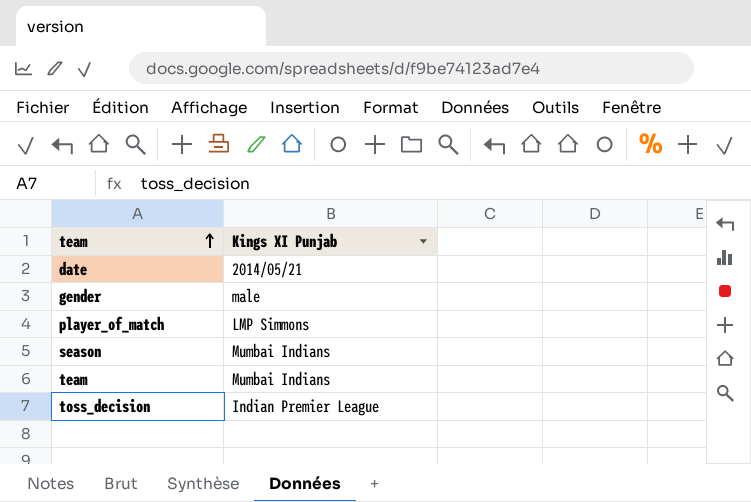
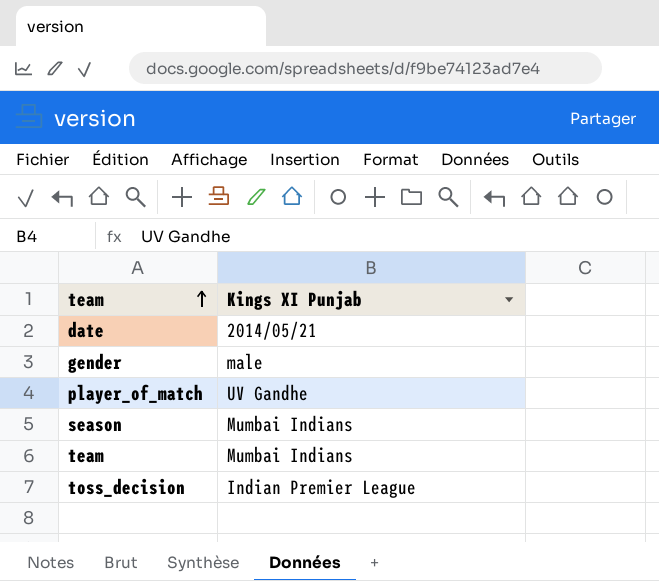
player_of_match | Kings XI Punjab: LMP Simmons -> UV Gandhe

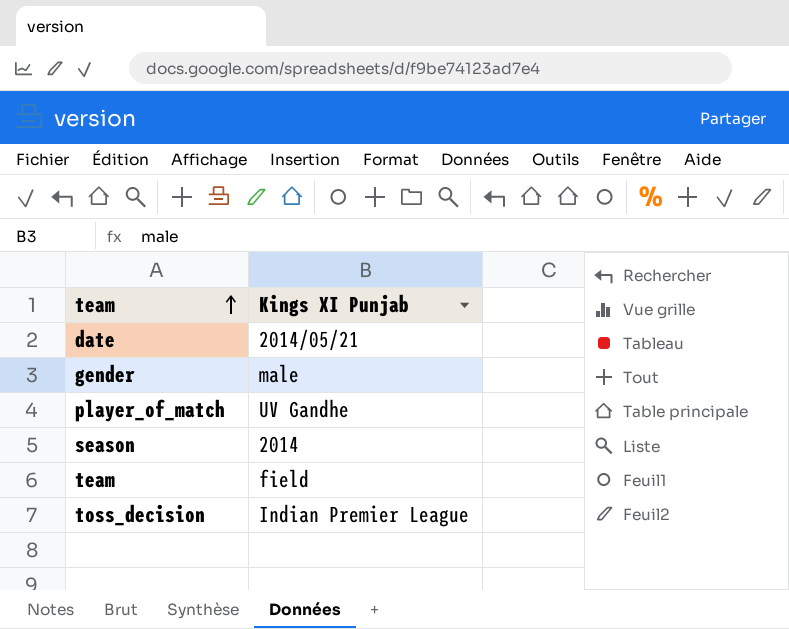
season | Kings XI Punjab: Mumbai Indians -> 2014
team | Kings XI Punjab: Mumbai Indians -> field

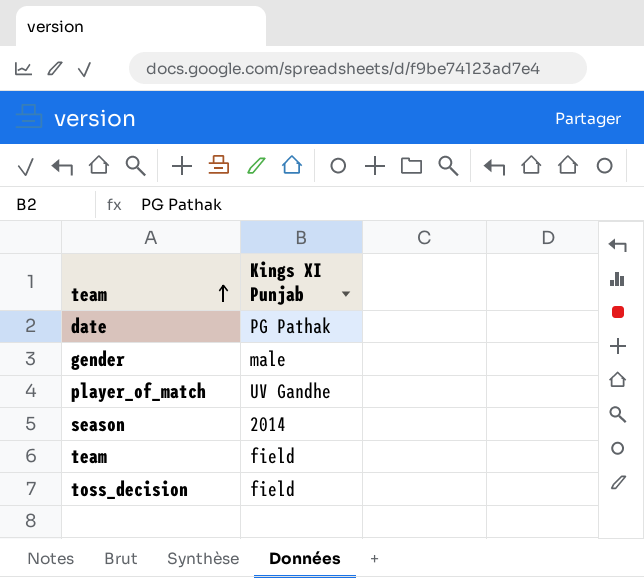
date | Kings XI Punjab: 2014/05/21 -> PG Pathak
toss_decision | Kings XI Punjab: Indian Premier League -> field

